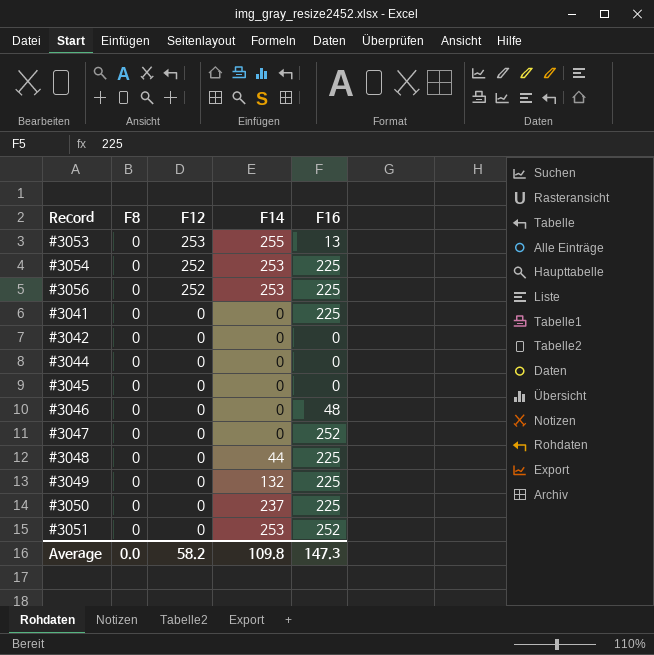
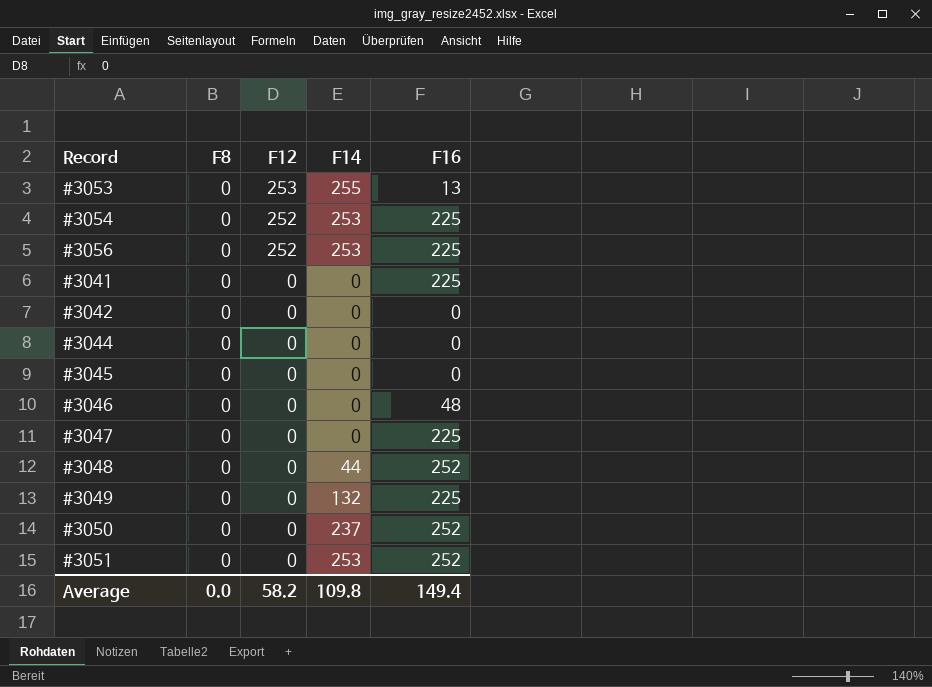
#3047 | F16: 252 -> 225
#3048 | F16: 225 -> 252
#3050 | F16: 225 -> 252
Average | F16: 147.3 -> 149.4

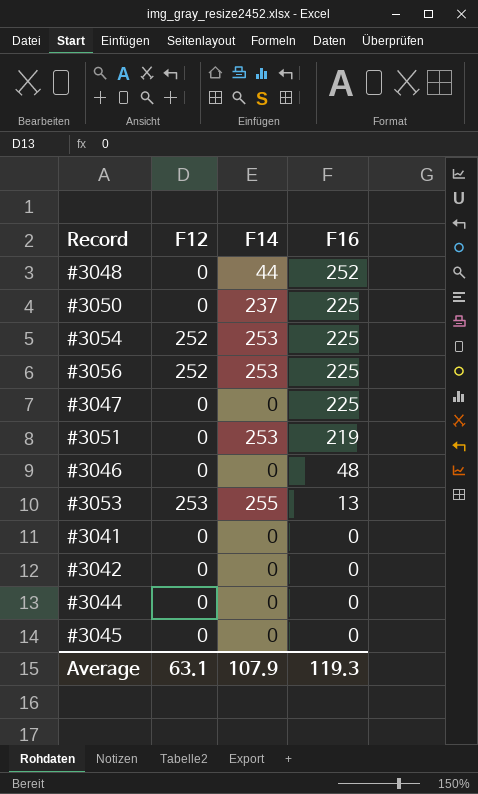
row order: F12 descending -> F16 descending
column F8 | position: 2 -> none
row #3049: 0 | 0 | 132 | 225 -> none
#3050 | F16: 252 -> 225
#3051 | F16: 252 -> 219
#3041 | F16: 225 -> 0
Average | F12: 58.2 -> 63.1
Average | F14: 109.8 -> 107.9
Average | F16: 149.4 -> 119.3

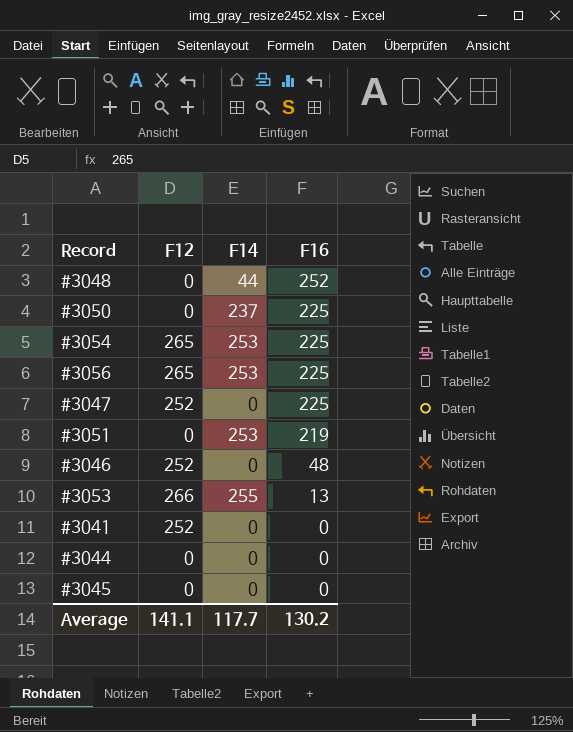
row #3042: 0 | 0 | 0 -> none
#3054 | F12: 252 -> 265
#3056 | F12: 252 -> 265
#3047 | F12: 0 -> 252
#3046 | F12: 0 -> 252
#3053 | F12: 253 -> 266
#3041 | F12: 0 -> 252
Average | F12: 63.1 -> 141.1
Average | F14: 107.9 -> 117.7
Average | F16: 119.3 -> 130.2

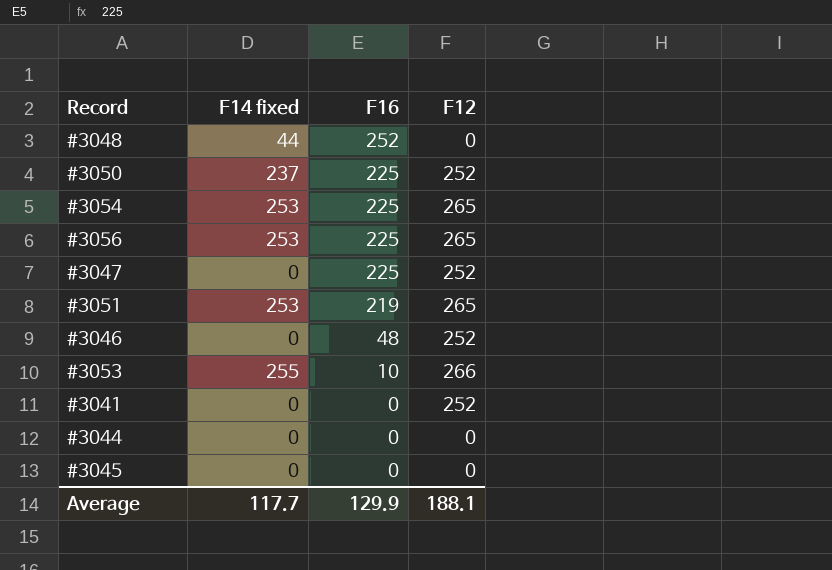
column name: F14 -> F14 fixed
column F12 | position: 2 -> 4
#3050 | F12: 0 -> 252
#3051 | F12: 0 -> 265
#3053 | F16: 13 -> 10
Average | F16: 130.2 -> 129.9
Average | F12: 141.1 -> 188.1

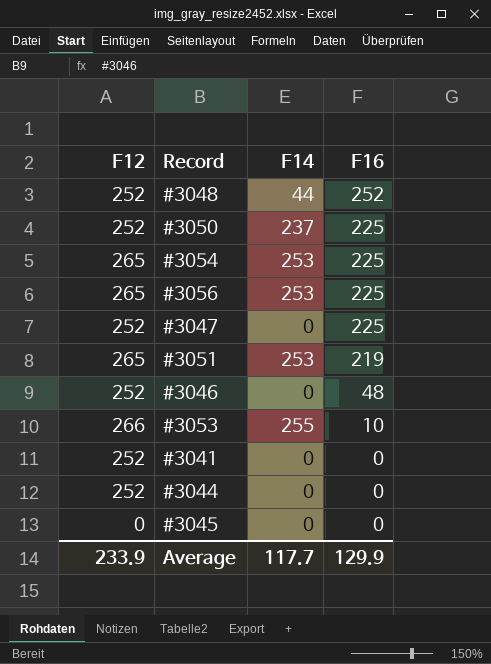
column F12 | position: 4 -> 1
column name: F14 fixed -> F14
#3048 | F12: 0 -> 252
#3044 | F12: 0 -> 252
Average | F12: 188.1 -> 233.9

